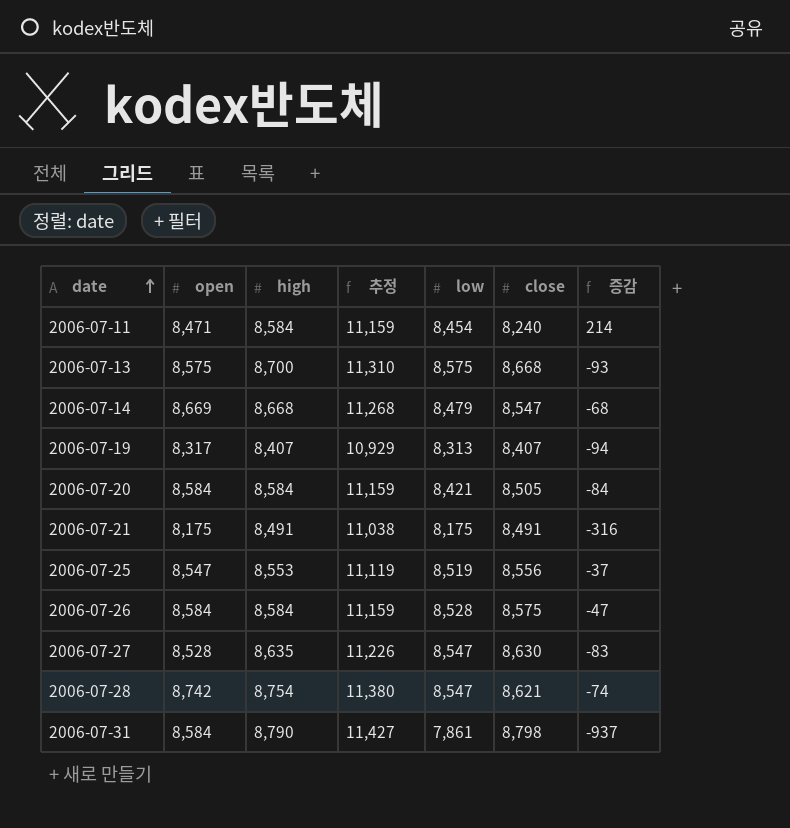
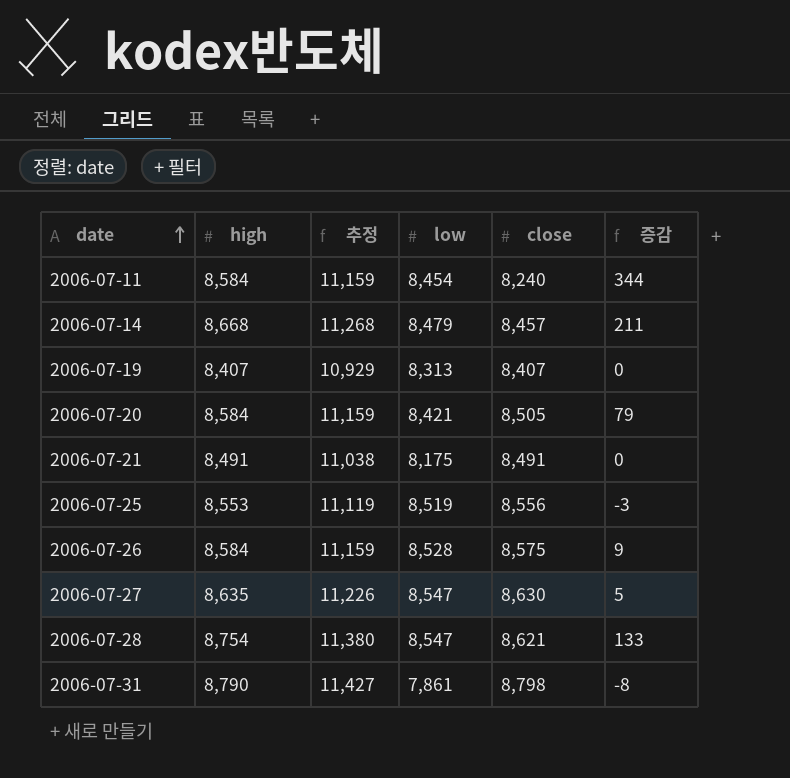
column open | position: 2 -> none
column 증감 | formula: [low] - [close] -> [high] - [close]
row 2006-07-13: 8,575 | 8,700 | 11,310 | 8,575 | 8,668 | -93 -> none
2006-07-14 | close: 8,547 -> 8,457

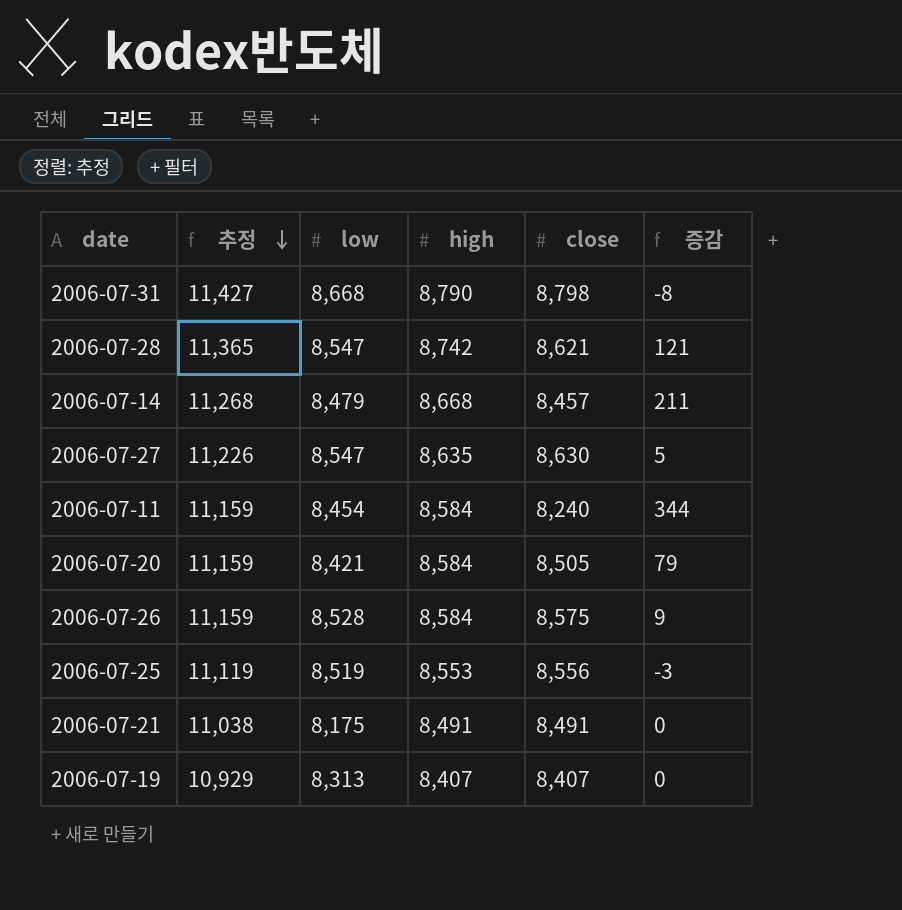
row order: date ascending -> 추정 descending
column high | position: 2 -> 4
2006-07-31 | low: 7,861 -> 8,668
2006-07-28 | 추정: 11,380 -> 11,365
2006-07-28 | high: 8,754 -> 8,742
2006-07-28 | 증감: 133 -> 121

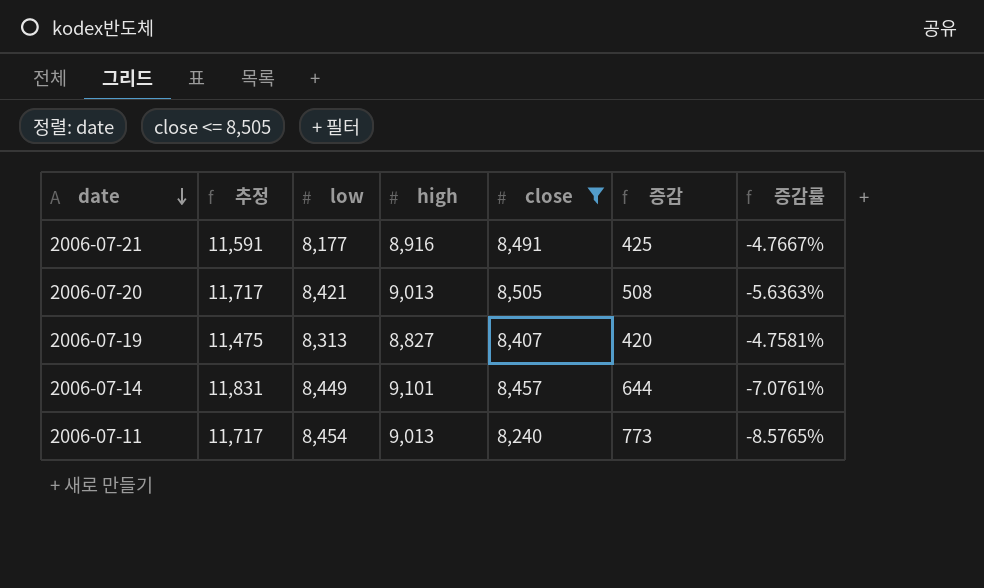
filter: none -> close <= 8,505
row order: 추정 descending -> date descending
column 증감률 | formula: none -> ([close] - [high]) / [high]
2006-07-21 | 추정: 11,038 -> 11,591
2006-07-21 | low: 8,175 -> 8,177
2006-07-21 | high: 8,491 -> 8,916
2006-07-21 | 증감: 0 -> 425
2006-07-20 | 추정: 11,159 -> 11,717
2006-07-20 | high: 8,584 -> 9,013
2006-07-20 | 증감: 79 -> 508
2006-07-19 | 추정: 10,929 -> 11,475
2006-07-19 | high: 8,407 -> 8,827
2006-07-19 | 증감: 0 -> 420
2006-07-14 | 추정: 11,268 -> 11,831
2006-07-14 | low: 8,479 -> 8,449
2006-07-14 | high: 8,668 -> 9,101
2006-07-14 | 증감: 211 -> 644
2006-07-11 | 추정: 11,159 -> 11,717
2006-07-11 | high: 8,584 -> 9,013
2006-07-11 | 증감: 344 -> 773

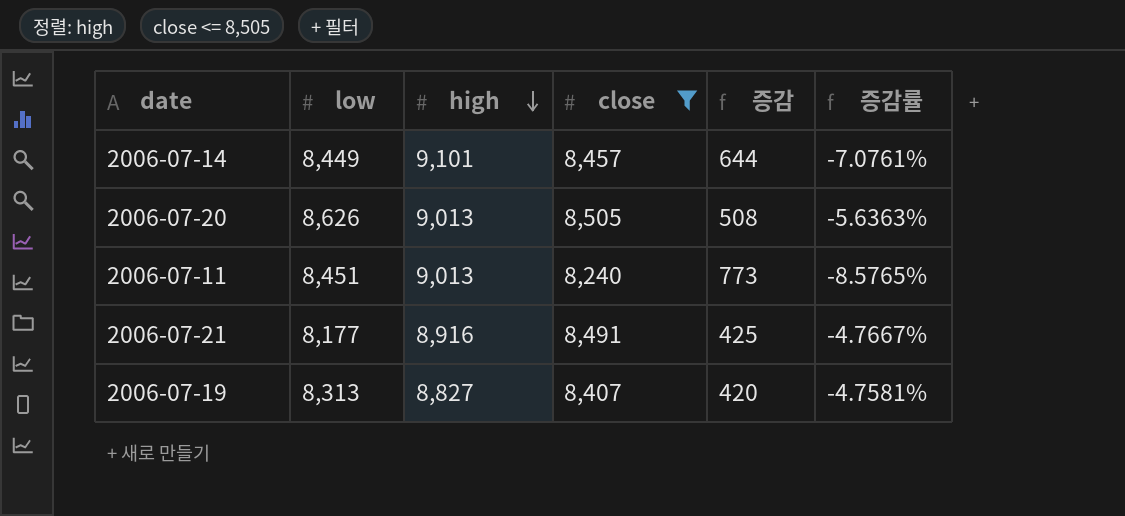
row order: date descending -> high descending
column 추정 | formula: [high] * 1.3 -> none
2006-07-20 | low: 8,421 -> 8,626
2006-07-11 | low: 8,454 -> 8,451

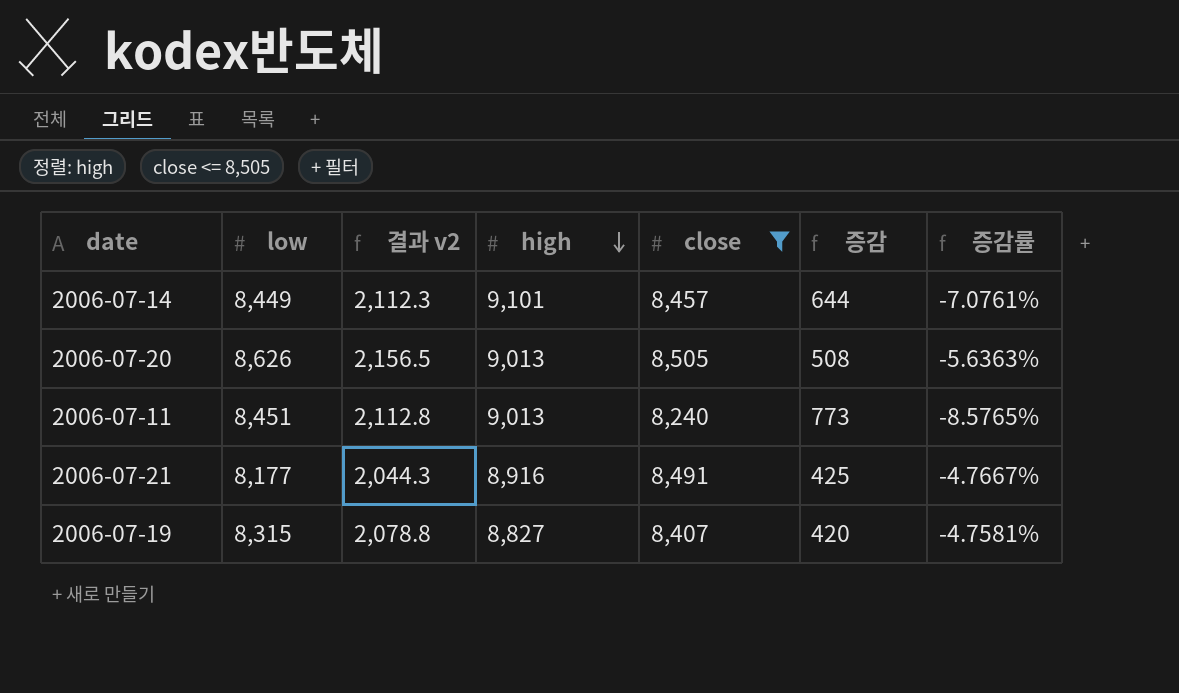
column 결과 v2 | formula: none -> [low] * 0.25
2006-07-19 | low: 8,313 -> 8,315

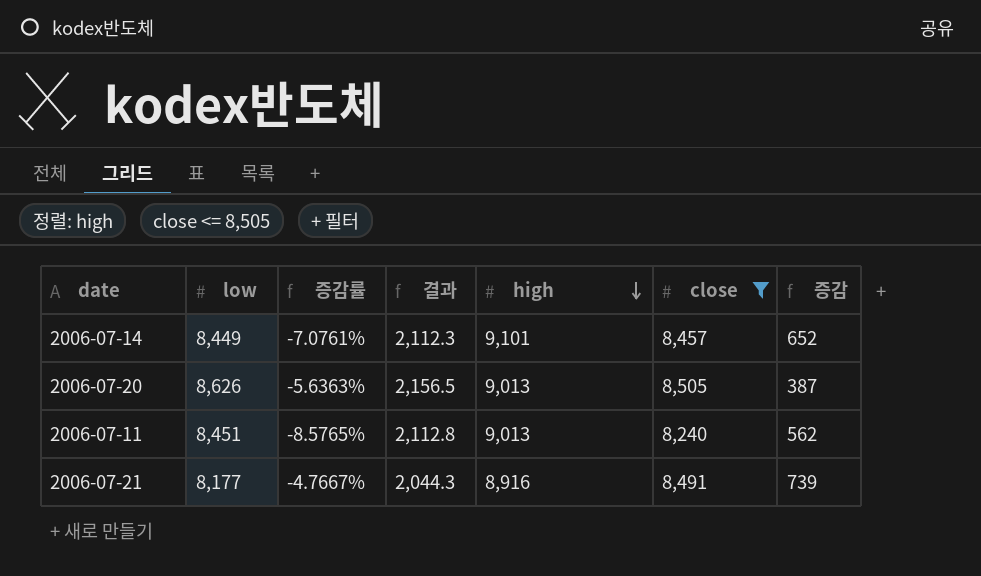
column 증감률 | position: 7 -> 3
column name: 결과 v2 -> 결과
column 증감 | formula: [high] - [close] -> [high] - [low]
row 2006-07-19: 8,315 | 2,078.8 | 8,827 | 8,407 | 420 | -4.7581% -> none

